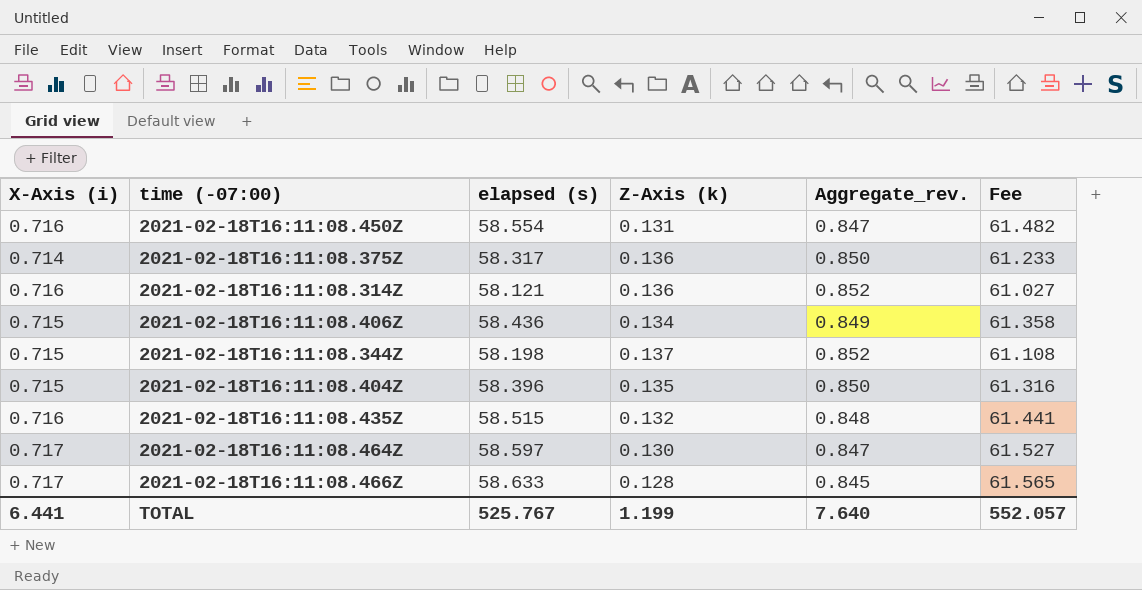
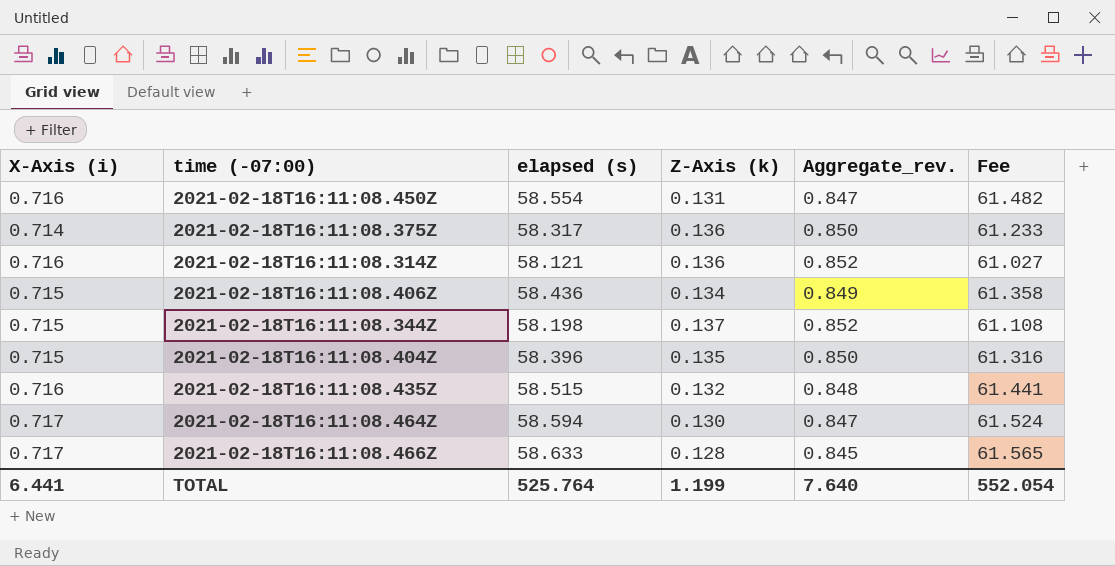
2021-02-18T16:11:08.464Z | elapsed (s): 58.597 -> 58.594
2021-02-18T16:11:08.464Z | Fee: 61.527 -> 61.524
TOTAL | elapsed (s): 525.767 -> 525.764
TOTAL | Fee: 552.057 -> 552.054

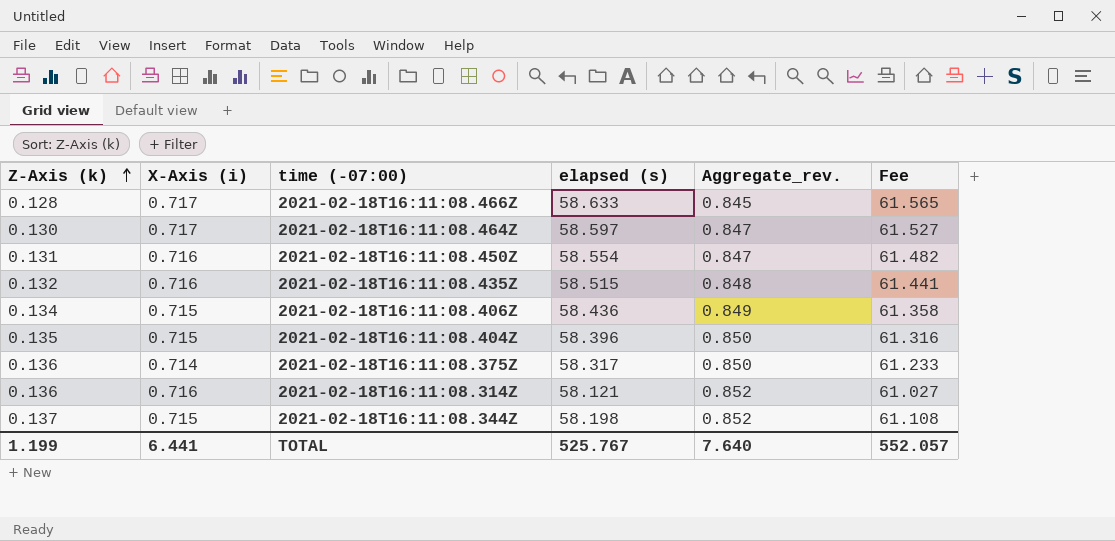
row order: none -> Z-Axis (k) ascending
column Z-Axis (k) | position: 4 -> 1
2021-02-18T16:11:08.464Z | elapsed (s): 58.594 -> 58.597
2021-02-18T16:11:08.464Z | Fee: 61.524 -> 61.527
TOTAL | elapsed (s): 525.764 -> 525.767
TOTAL | Fee: 552.054 -> 552.057

